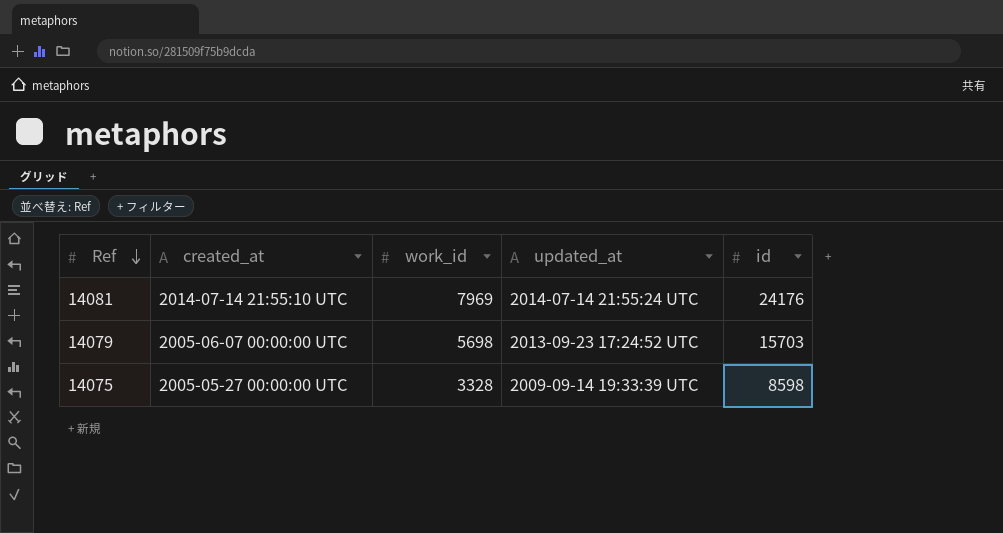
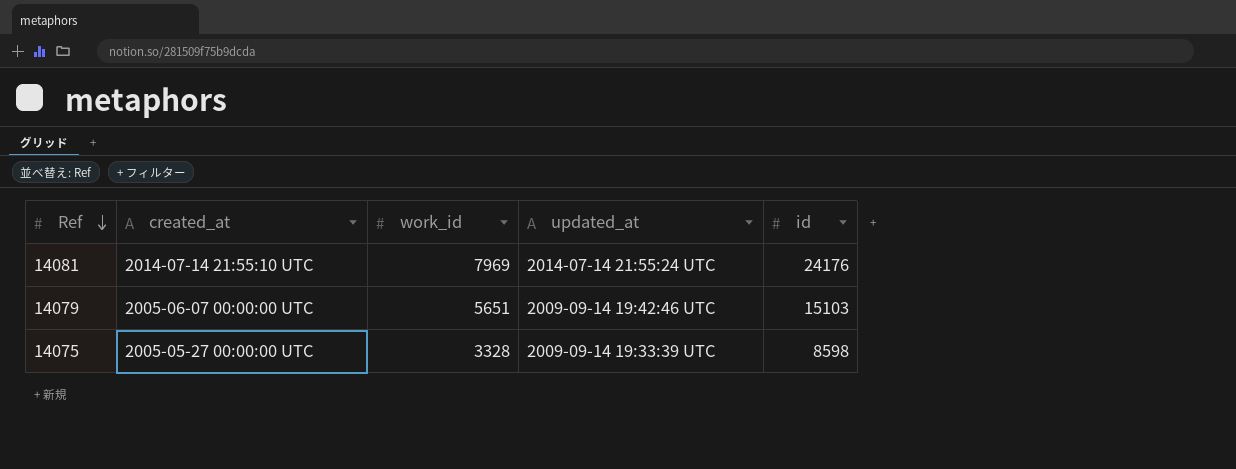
14079 | work_id: 5698 -> 5651
14079 | updated_at: 2013-09-23 17:24:52 UTC -> 2009-09-14 19:42:46 UTC
14079 | id: 15703 -> 15103

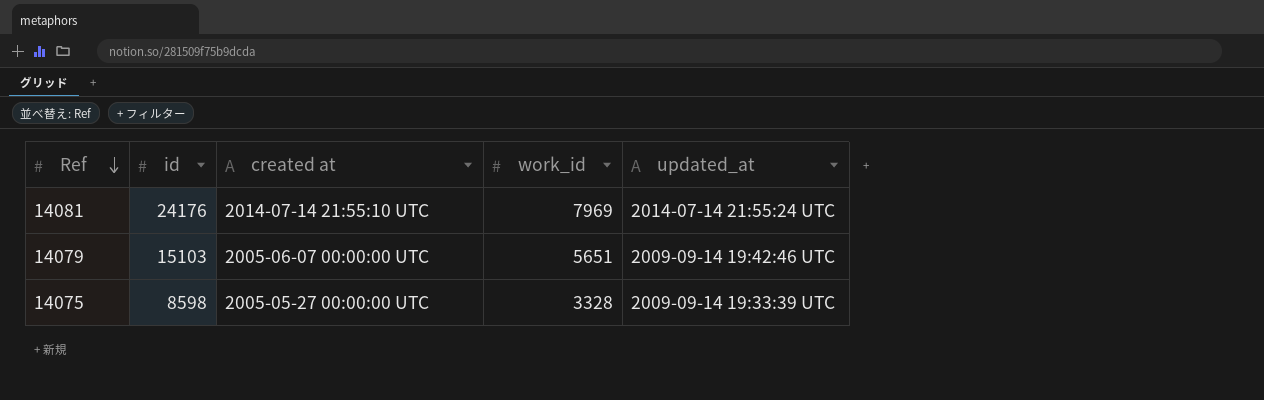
column id | position: 5 -> 2
column name: created_at -> created at

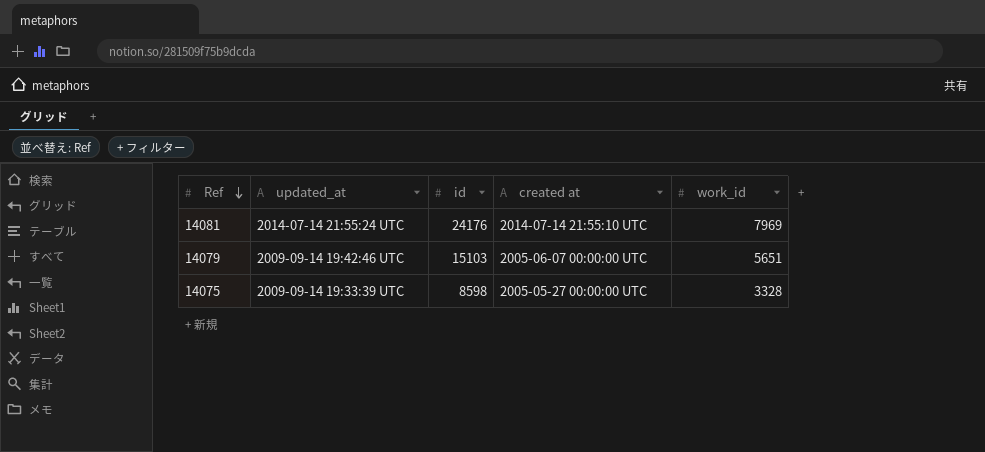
column updated_at | position: 5 -> 2

